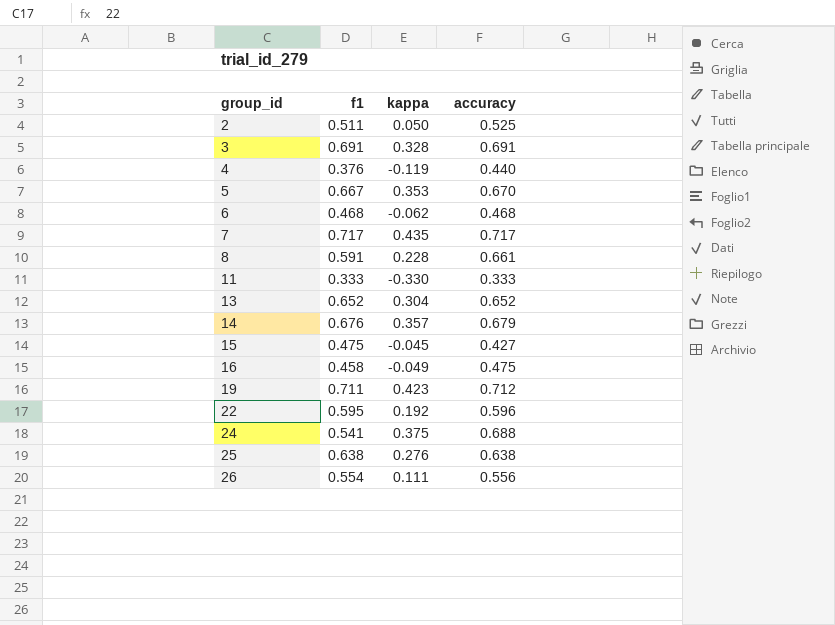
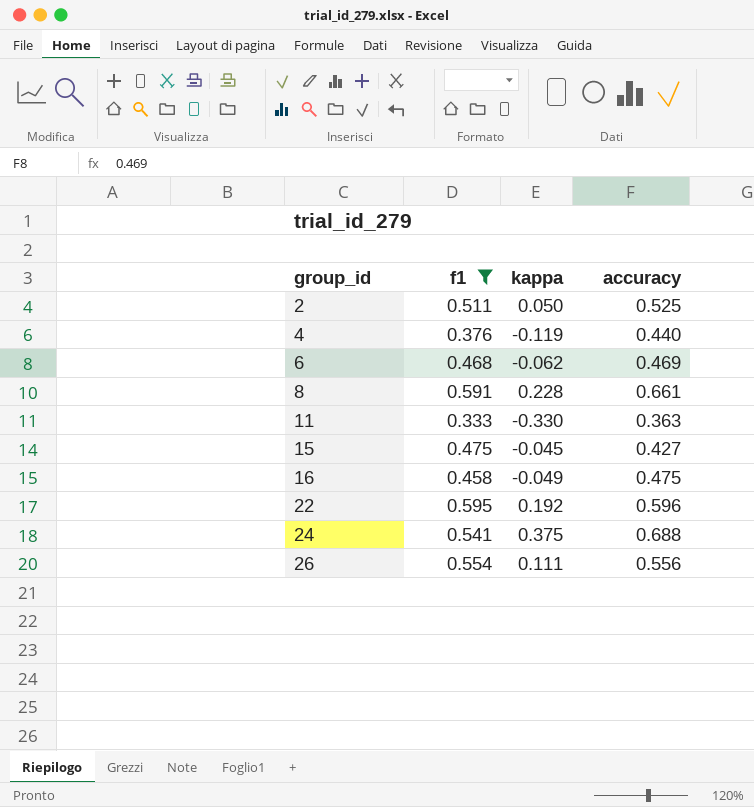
filter: none -> f1 <= 0.595
6 | accuracy: 0.468 -> 0.469
11 | accuracy: 0.333 -> 0.363

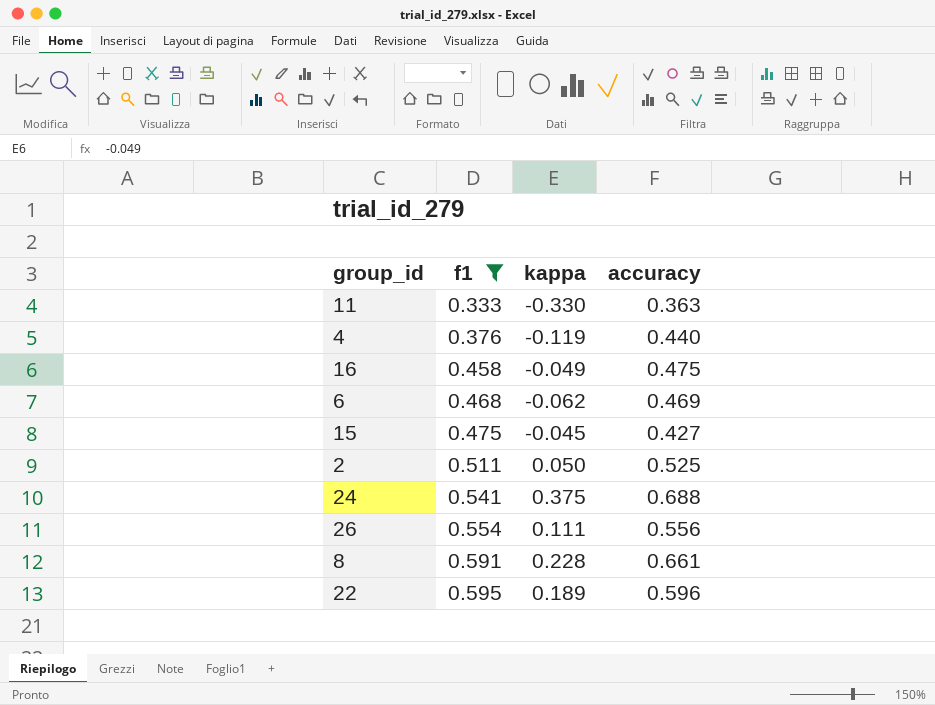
row order: group_id ascending -> f1 ascending
22 | kappa: 0.192 -> 0.189

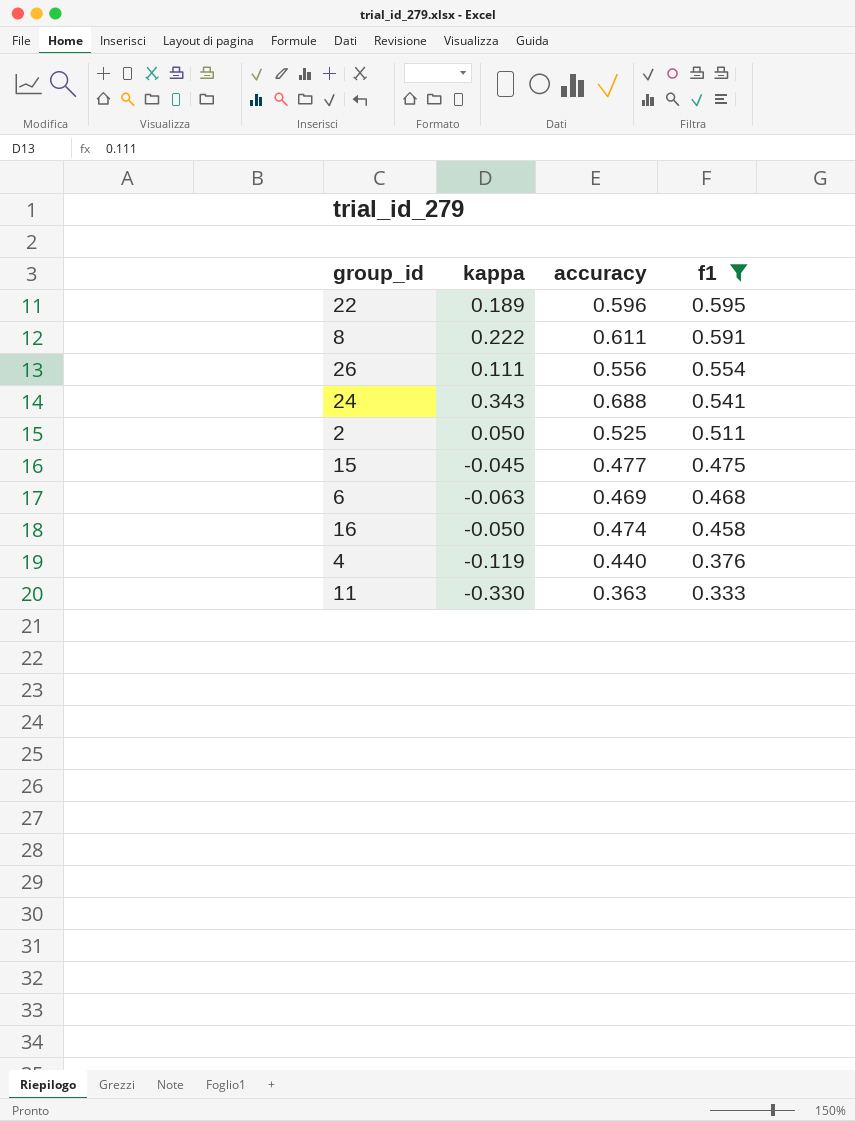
row order: f1 ascending -> f1 descending
column f1 | position: 2 -> 4
8 | kappa: 0.228 -> 0.222
8 | accuracy: 0.661 -> 0.611
24 | kappa: 0.375 -> 0.343
15 | accuracy: 0.427 -> 0.477
6 | kappa: -0.062 -> -0.063
16 | kappa: -0.049 -> -0.050
16 | accuracy: 0.475 -> 0.474

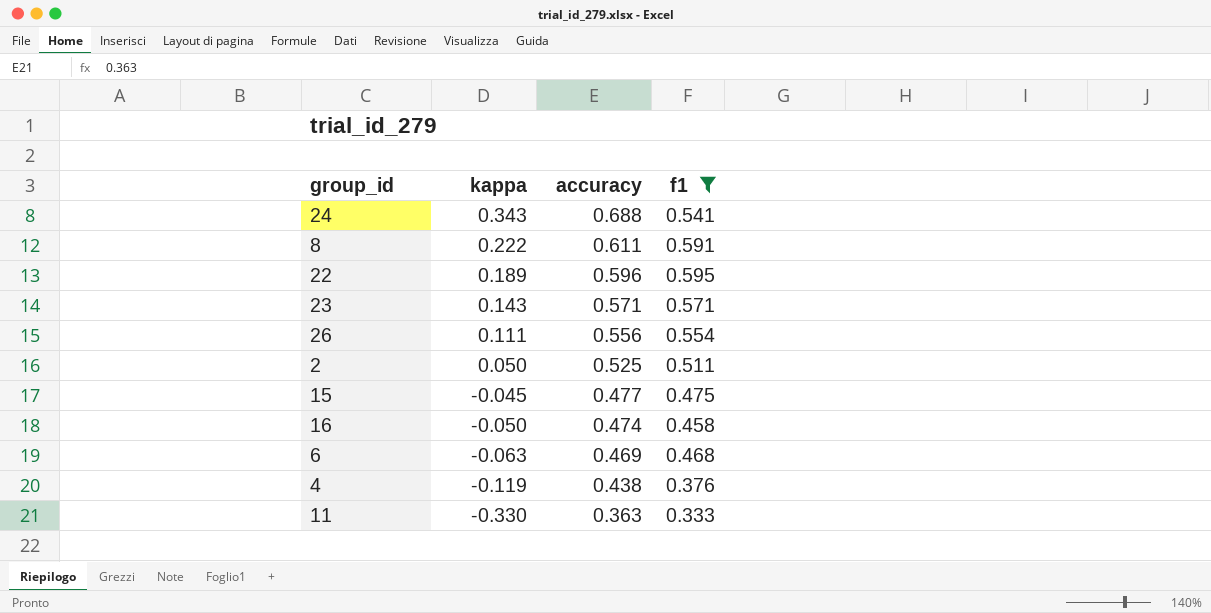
row order: f1 descending -> kappa descending
row 23: none -> 0.143 | 0.571 | 0.571
4 | accuracy: 0.440 -> 0.438

